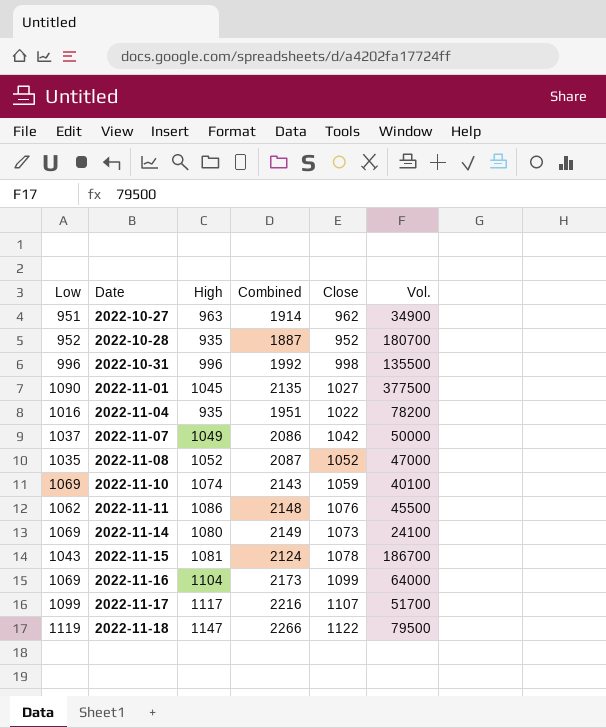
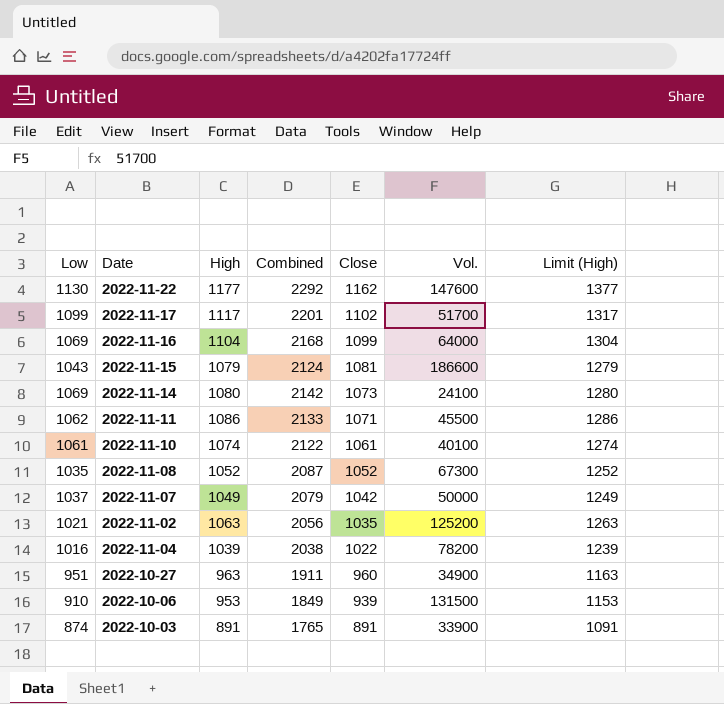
row order: Date ascending -> Close descending
column Combined | formula: [Low] + [High] -> [Low] + [Close]
column Limit (High) | formula: none -> [High] + 200
row 2022-10-28: 952 | 935 | 1887 | 952 | 180700 -> none
row 2022-10-31: 996 | 996 | 1992 | 998 | 135500 -> none
row 2022-11-01: 1090 | 1045 | 2135 | 1027 | 377500 -> none
row 2022-11-18: 1119 | 1147 | 2266 | 1122 | 79500 -> none
row 2022-11-22: none -> 1130 | 1177 | 2292 | 1162 | 147600 | 1377
2022-11-17 | Close: 1107 -> 1102
2022-11-15 | High: 1081 -> 1079
2022-11-15 | Close: 1078 -> 1081
2022-11-15 | Vol.: 186700 -> 186600
2022-11-11 | Close: 1076 -> 1071
2022-11-10 | Low: 1069 -> 1061
2022-11-10 | Close: 1059 -> 1061
2022-11-08 | Vol.: 47000 -> 67300
row 2022-11-02: none -> 1021 | 1063 | 2056 | 1035 | 125200 | 1263
2022-11-04 | High: 935 -> 1039
2022-10-27 | Close: 962 -> 960
row 2022-10-06: none -> 910 | 953 | 1849 | 939 | 131500 | 1153
row 2022-10-03: none -> 874 | 891 | 1765 | 891 | 33900 | 1091

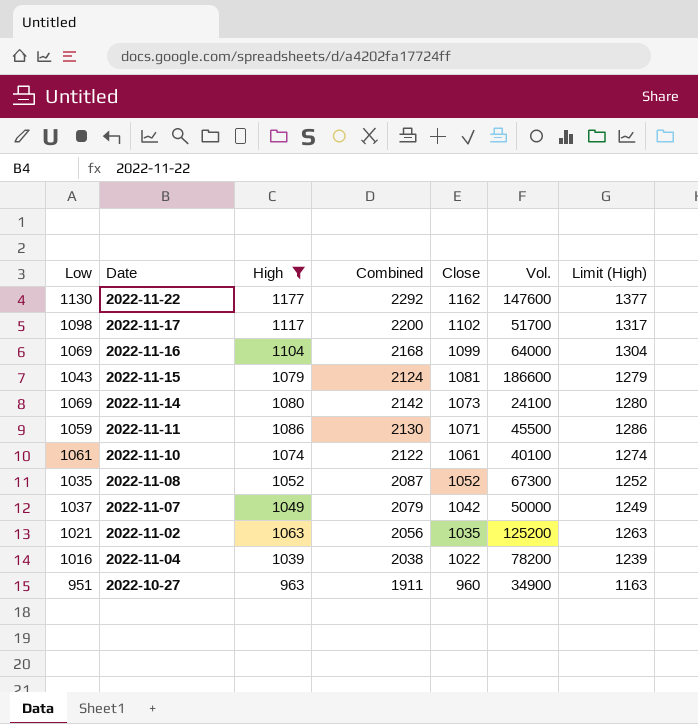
filter: none -> High >= 963
2022-11-17 | Low: 1099 -> 1098
2022-11-17 | Combined: 2201 -> 2200
2022-11-11 | Low: 1062 -> 1059
2022-11-11 | Combined: 2133 -> 2130

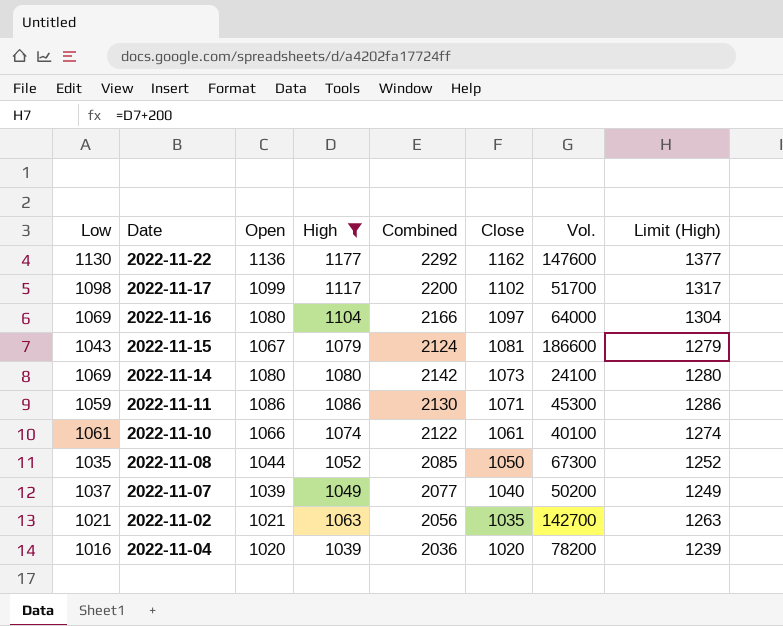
column Open | position: none -> 3
row 2022-10-27: 951 | 963 | 1911 | 960 | 34900 | 1163 -> none
2022-11-16 | Combined: 2168 -> 2166
2022-11-16 | Close: 1099 -> 1097
2022-11-11 | Vol.: 45500 -> 45300
2022-11-08 | Combined: 2087 -> 2085
2022-11-08 | Close: 1052 -> 1050
2022-11-07 | Combined: 2079 -> 2077
2022-11-07 | Close: 1042 -> 1040
2022-11-07 | Vol.: 50000 -> 50200
2022-11-02 | Vol.: 125200 -> 142700
2022-11-04 | Combined: 2038 -> 2036
2022-11-04 | Close: 1022 -> 1020

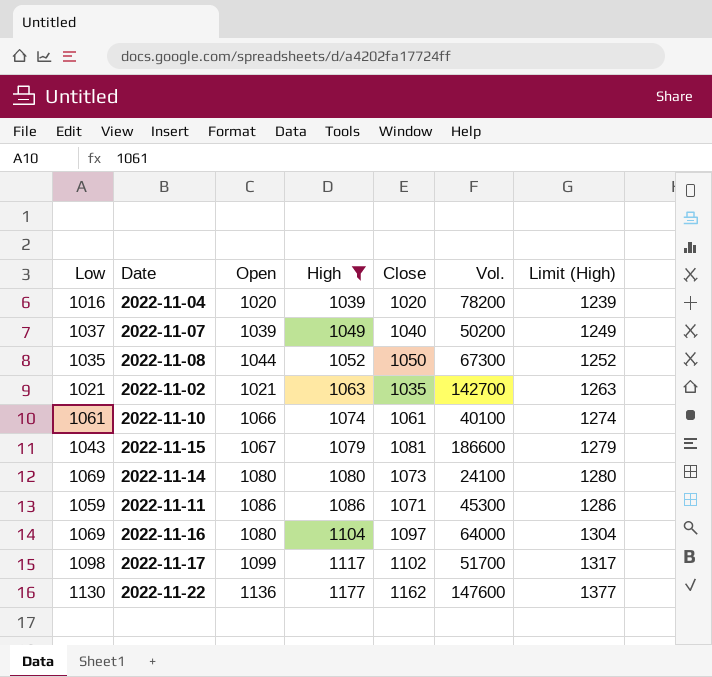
row order: Close descending -> High ascending
column Combined | formula: [Low] + [Close] -> none

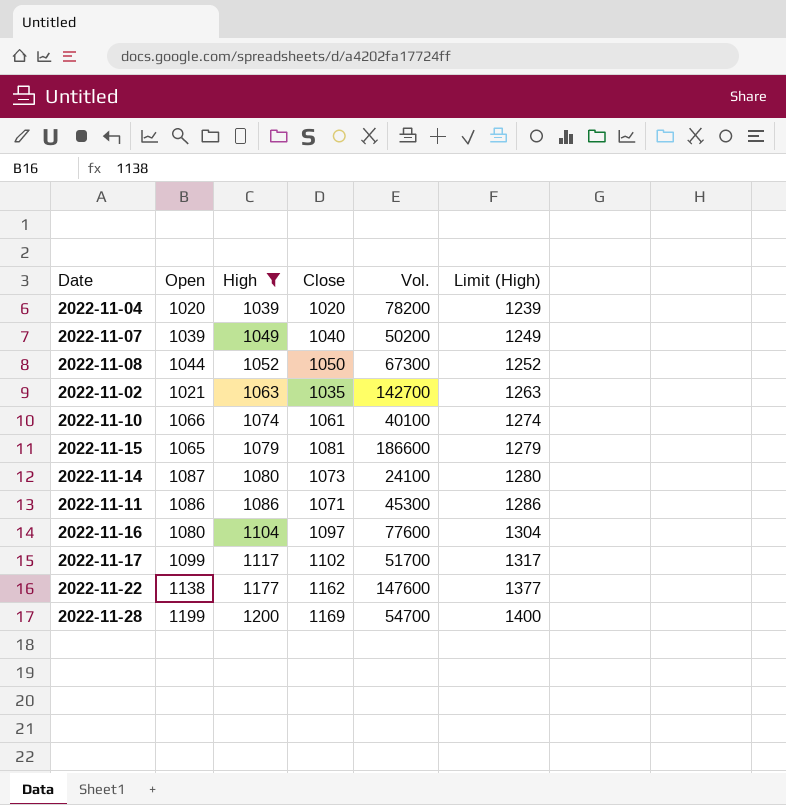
column Low | position: 1 -> none
2022-11-15 | Open: 1067 -> 1065
2022-11-14 | Open: 1080 -> 1087
2022-11-16 | Vol.: 64000 -> 77600
2022-11-22 | Open: 1136 -> 1138
row 2022-11-28: none -> 1199 | 1200 | 1169 | 54700 | 1400

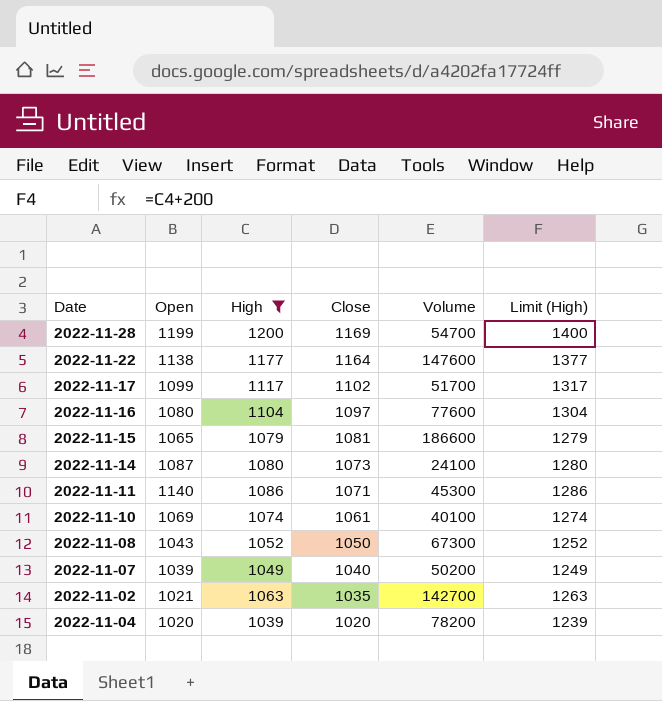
row order: High ascending -> Close descending
column name: Vol. -> Volume
2022-11-22 | Close: 1162 -> 1164
2022-11-11 | Open: 1086 -> 1140
2022-11-10 | Open: 1066 -> 1069
2022-11-08 | Open: 1044 -> 1043

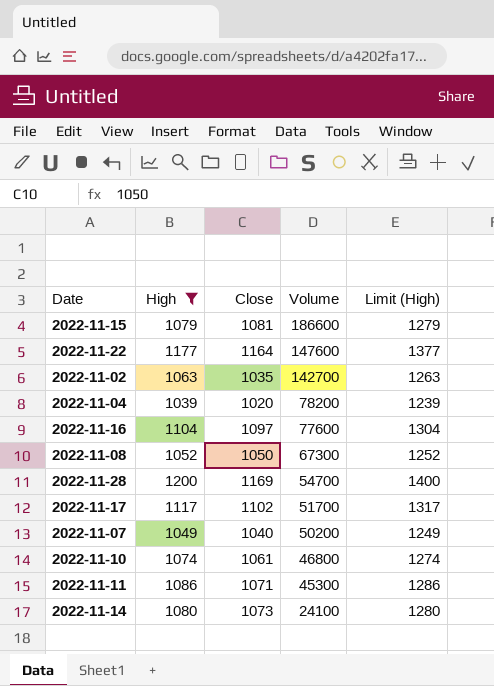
row order: Close descending -> Volume descending
column Open | position: 2 -> none
2022-11-10 | Volume: 40100 -> 46800

